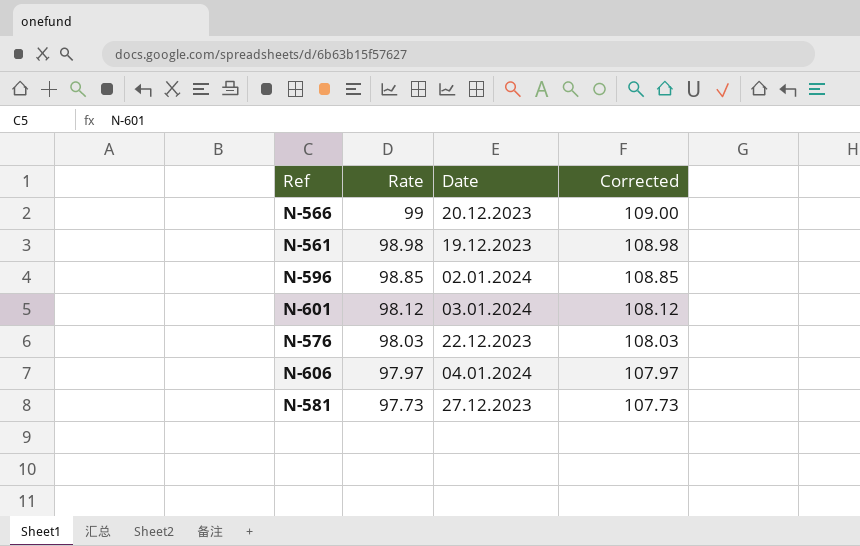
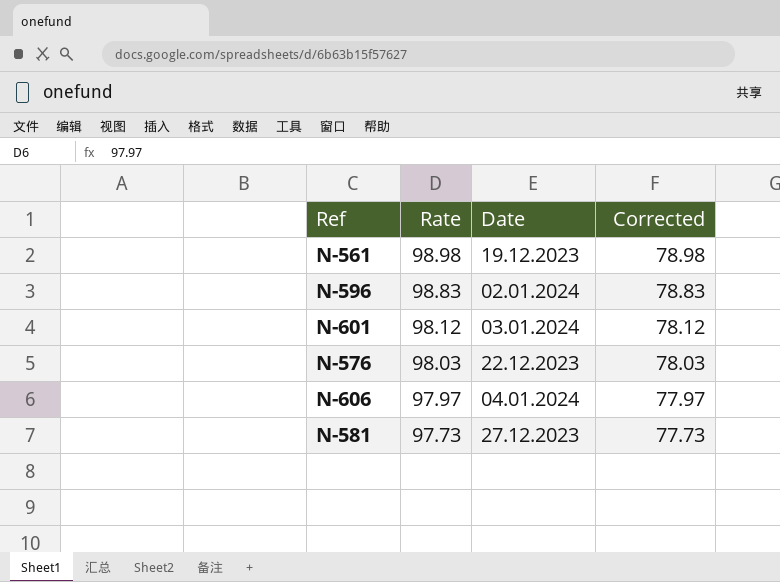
column Corrected | formula: [Rate] + 10 -> [Rate] - 20
row N-566: 99 | 20.12.2023 | 109.00 -> none
N-596 | Rate: 98.85 -> 98.83

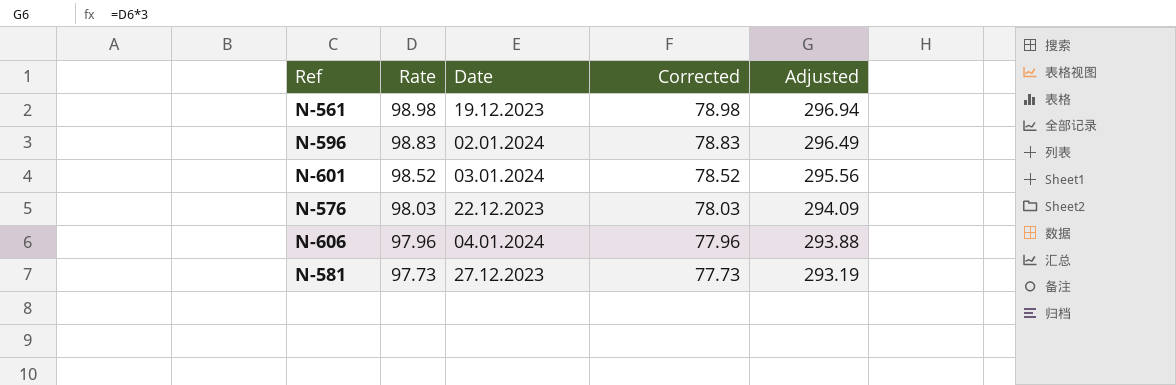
column Adjusted | formula: none -> [Rate] * 3
N-601 | Rate: 98.12 -> 98.52
N-601 | Corrected: 78.12 -> 78.52
N-606 | Rate: 97.97 -> 97.96
N-606 | Corrected: 77.97 -> 77.96

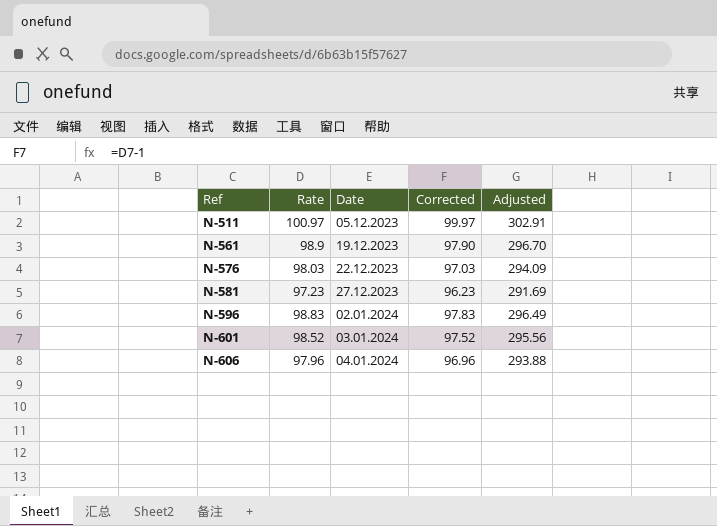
row order: Rate descending -> Ref ascending
column Corrected | formula: [Rate] - 20 -> [Rate] - 1
row N-511: none -> 100.97 | 05.12.2023 | 99.97 | 302.91
N-561 | Rate: 98.98 -> 98.9
N-561 | Adjusted: 296.94 -> 296.70
N-581 | Rate: 97.73 -> 97.23
N-581 | Adjusted: 293.19 -> 291.69

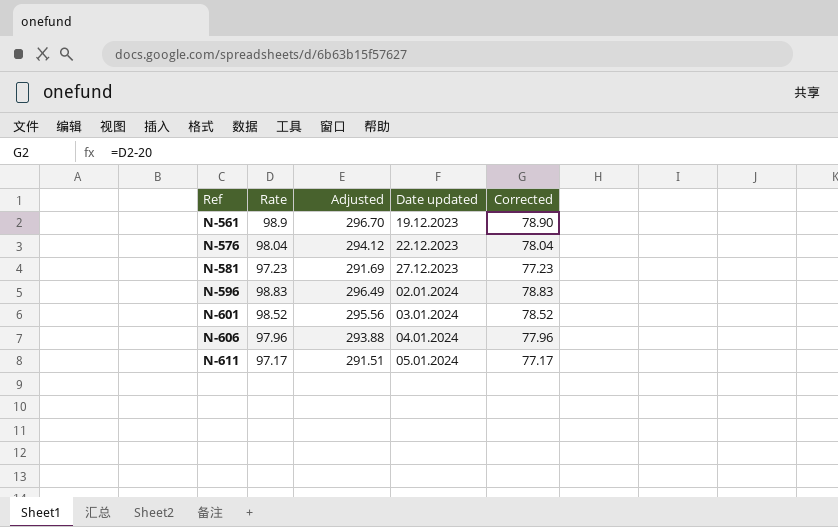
column Adjusted | position: 5 -> 3
column name: Date -> Date updated
column Corrected | formula: [Rate] - 1 -> [Rate] - 20
row N-511: 100.97 | 05.12.2023 | 99.97 | 302.91 -> none
N-576 | Rate: 98.03 -> 98.04
N-576 | Adjusted: 294.09 -> 294.12
row N-611: none -> 97.17 | 291.51 | 05.01.2024 | 77.17

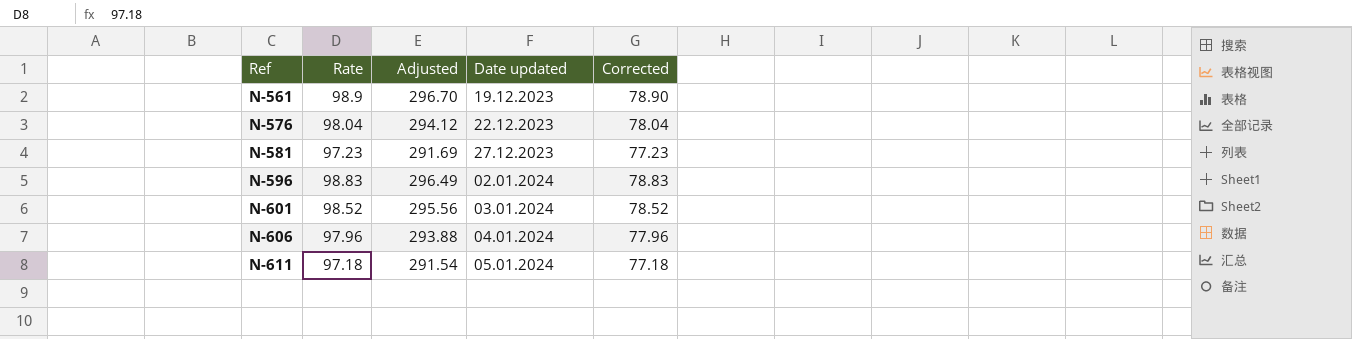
N-611 | Rate: 97.17 -> 97.18
N-611 | Adjusted: 291.51 -> 291.54
N-611 | Corrected: 77.17 -> 77.18

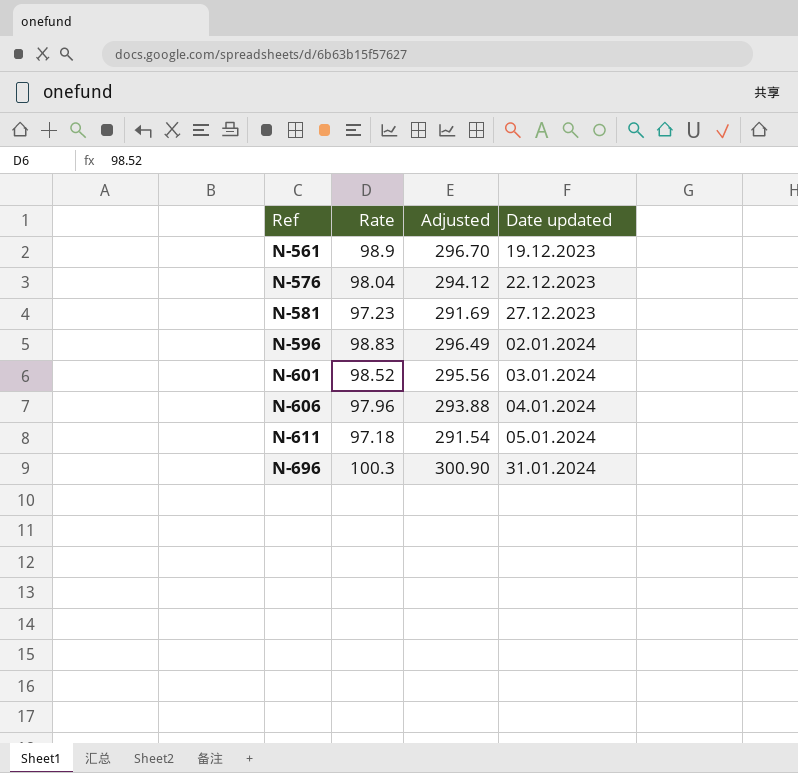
column Corrected | formula: [Rate] - 20 -> none
row N-696: none -> 100.3 | 300.90 | 31.01.2024

